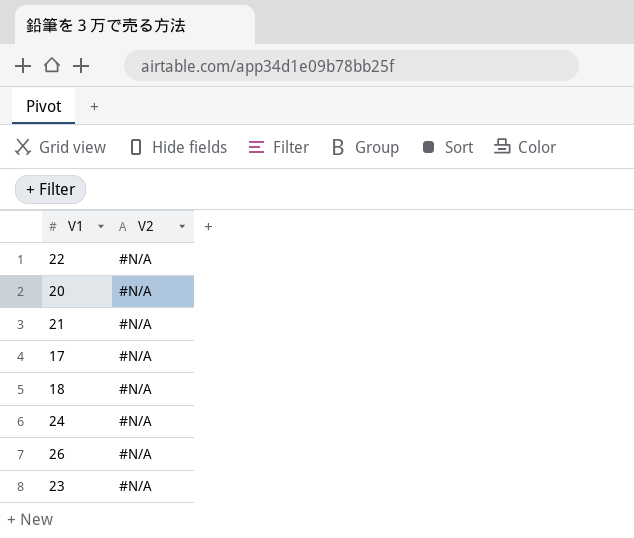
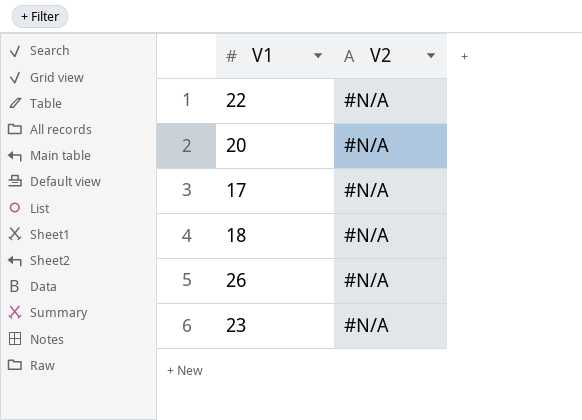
row 21: #N/A -> none
row 24: #N/A -> none

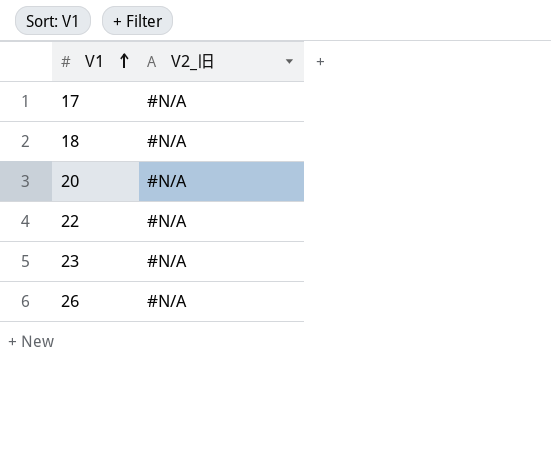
row order: none -> V1 ascending
column name: V2 -> V2_旧

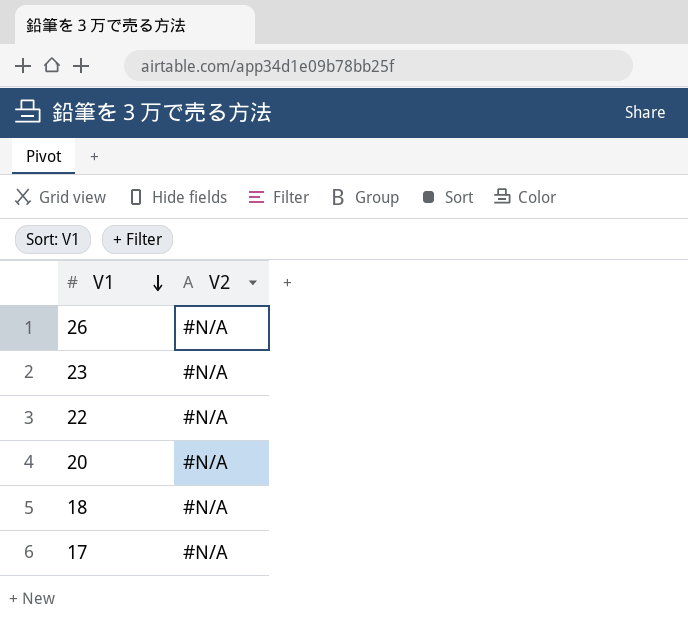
row order: V1 ascending -> V1 descending
column name: V2_旧 -> V2

